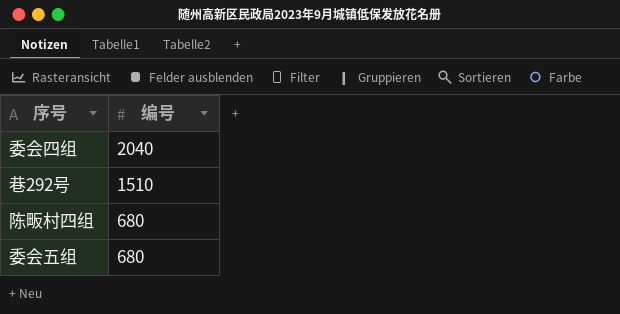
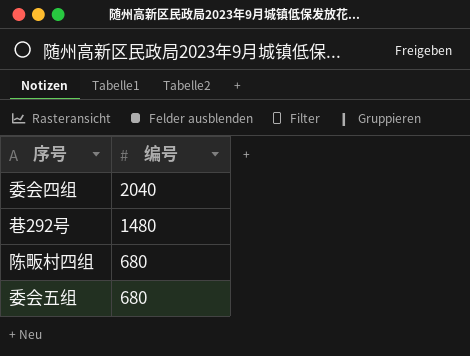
巷292号 | 编号: 1510 -> 1480

